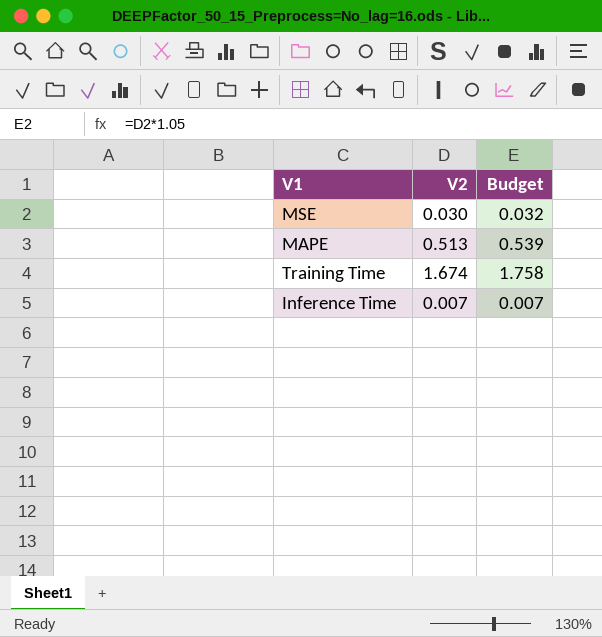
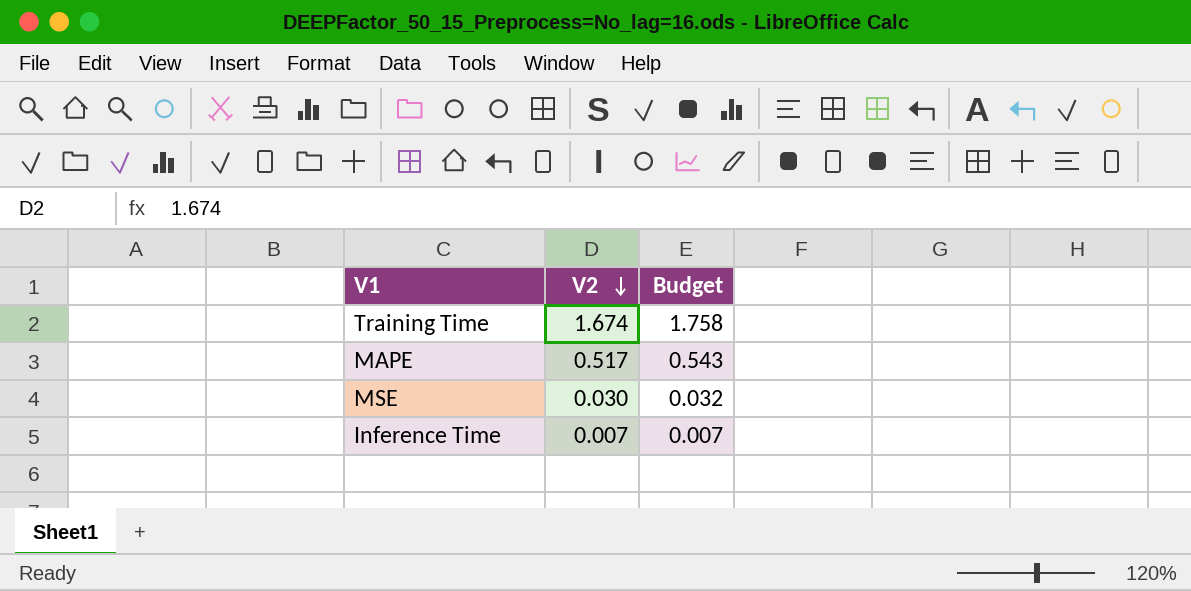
row order: none -> V2 descending
MAPE | V2: 0.513 -> 0.517
MAPE | Budget: 0.539 -> 0.543

